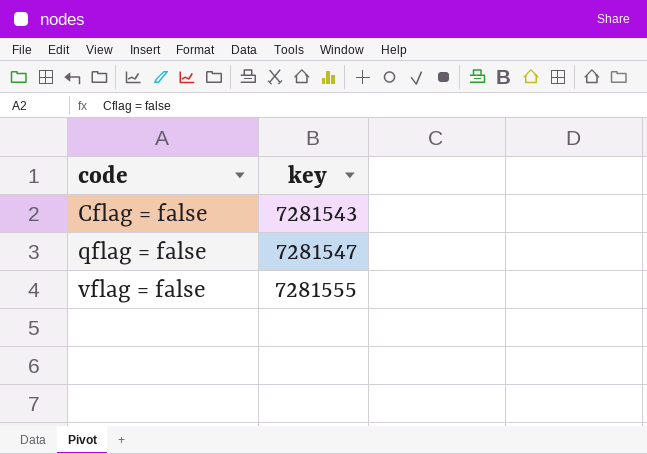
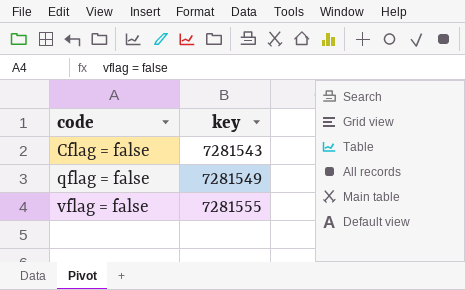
qflag = false | key: 7281547 -> 7281549

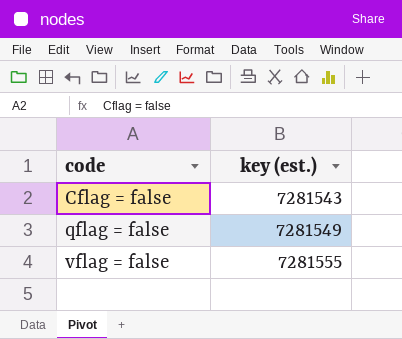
column name: key -> key (est.)

